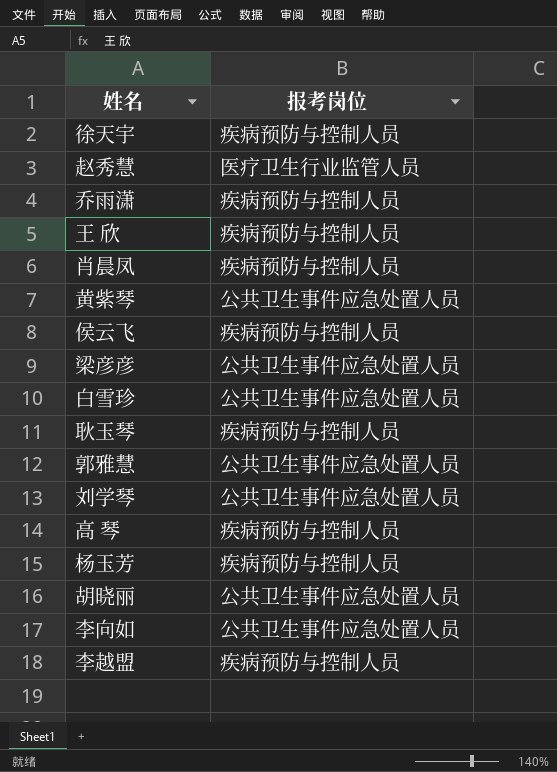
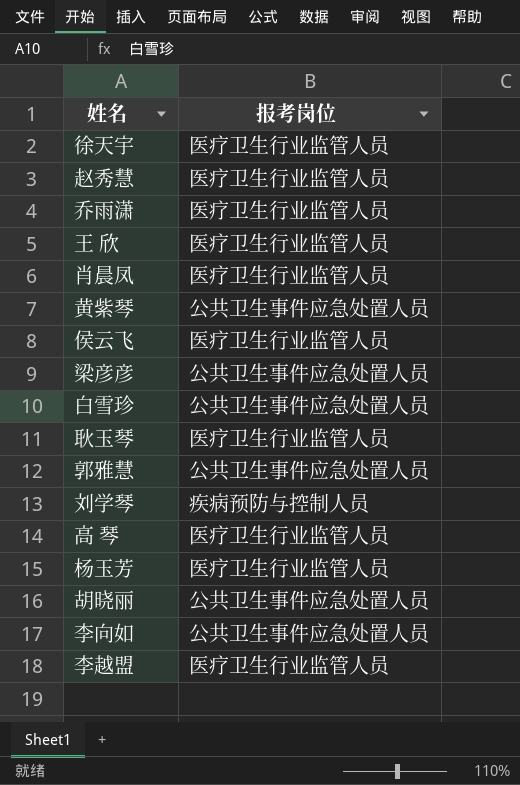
徐天宇 | 报考岗位: 疾病预防与控制人员 -> 医疗卫生行业监管人员
乔雨潇 | 报考岗位: 疾病预防与控制人员 -> 医疗卫生行业监管人员
王 欣 | 报考岗位: 疾病预防与控制人员 -> 医疗卫生行业监管人员
肖晨凤 | 报考岗位: 疾病预防与控制人员 -> 医疗卫生行业监管人员
侯云飞 | 报考岗位: 疾病预防与控制人员 -> 医疗卫生行业监管人员
耿玉琴 | 报考岗位: 疾病预防与控制人员 -> 医疗卫生行业监管人员
刘学琴 | 报考岗位: 公共卫生事件应急处置人员 -> 疾病预防与控制人员
高 琴 | 报考岗位: 疾病预防与控制人员 -> 医疗卫生行业监管人员
杨玉芳 | 报考岗位: 疾病预防与控制人员 -> 医疗卫生行业监管人员
李越盟 | 报考岗位: 疾病预防与控制人员 -> 医疗卫生行业监管人员

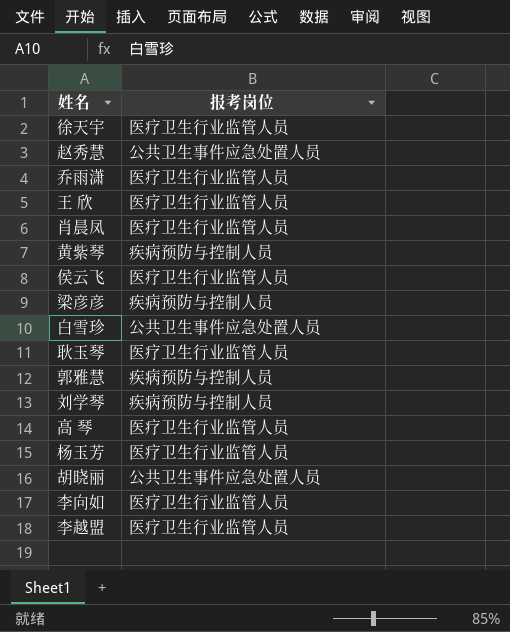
赵秀慧 | 报考岗位: 医疗卫生行业监管人员 -> 公共卫生事件应急处置人员
黄紫琴 | 报考岗位: 公共卫生事件应急处置人员 -> 疾病预防与控制人员
梁彦彦 | 报考岗位: 公共卫生事件应急处置人员 -> 疾病预防与控制人员
郭雅慧 | 报考岗位: 公共卫生事件应急处置人员 -> 疾病预防与控制人员
李向如 | 报考岗位: 公共卫生事件应急处置人员 -> 医疗卫生行业监管人员

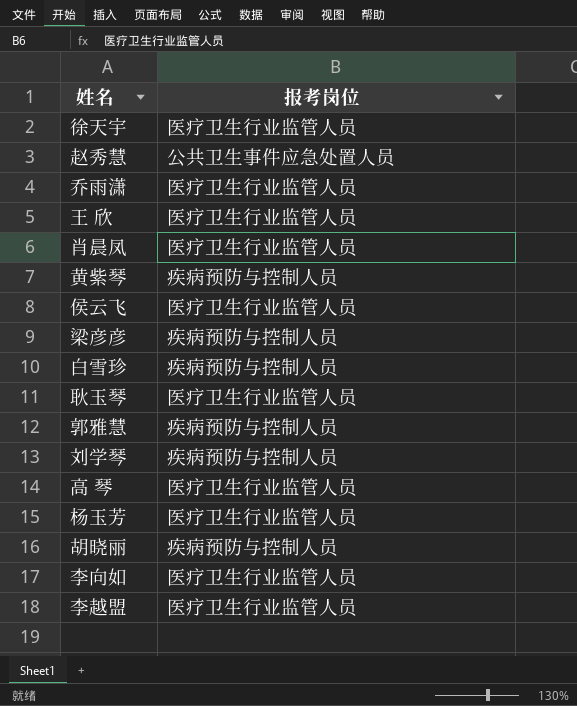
白雪珍 | 报考岗位: 公共卫生事件应急处置人员 -> 疾病预防与控制人员
胡晓丽 | 报考岗位: 公共卫生事件应急处置人员 -> 疾病预防与控制人员

